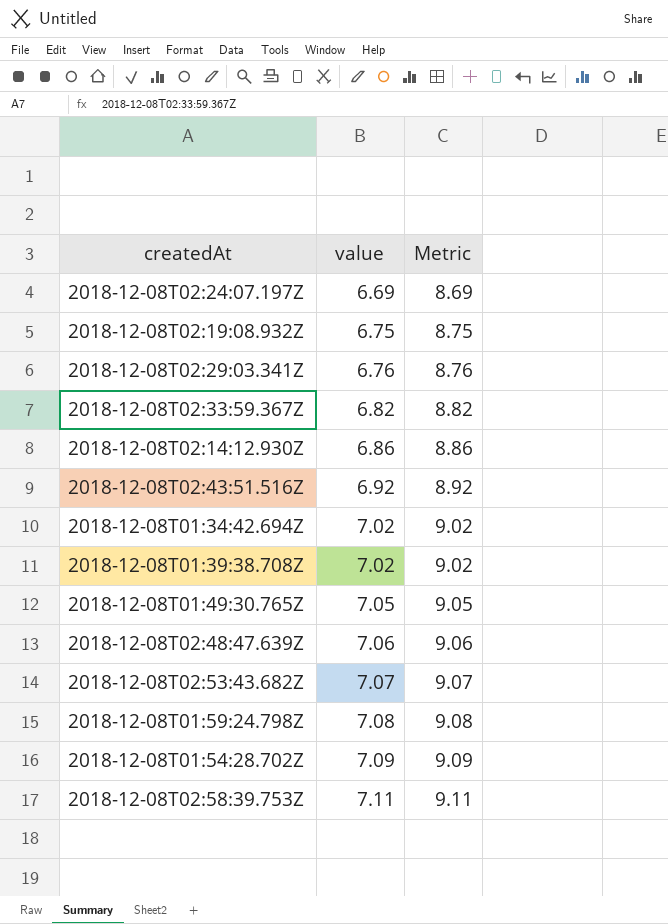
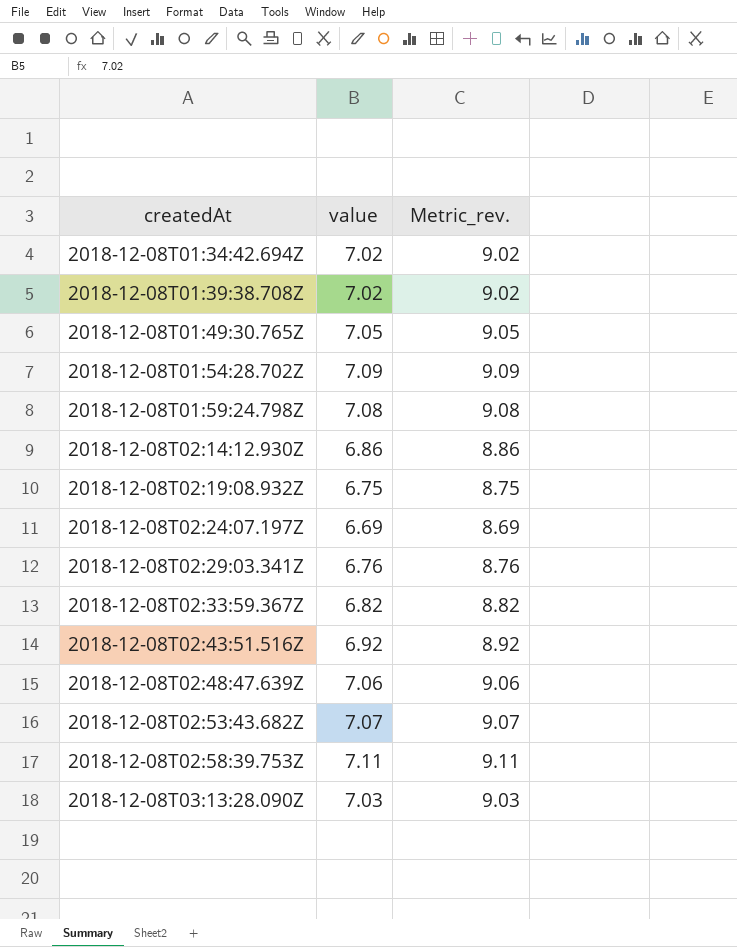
row order: value ascending -> createdAt ascending
column name: Metric -> Metric_rev.
row 2018-12-08T03:13:28.090Z: none -> 7.03 | 9.03

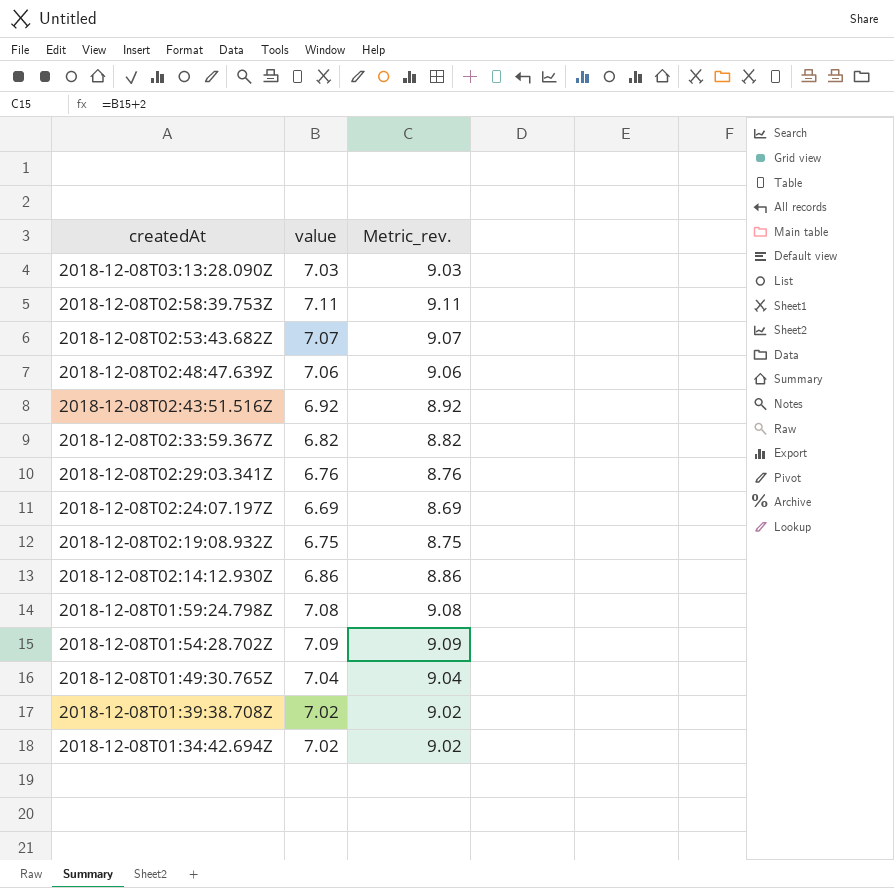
row order: createdAt ascending -> createdAt descending
2018-12-08T01:49:30.765Z | value: 7.05 -> 7.04
2018-12-08T01:49:30.765Z | Metric_rev.: 9.05 -> 9.04

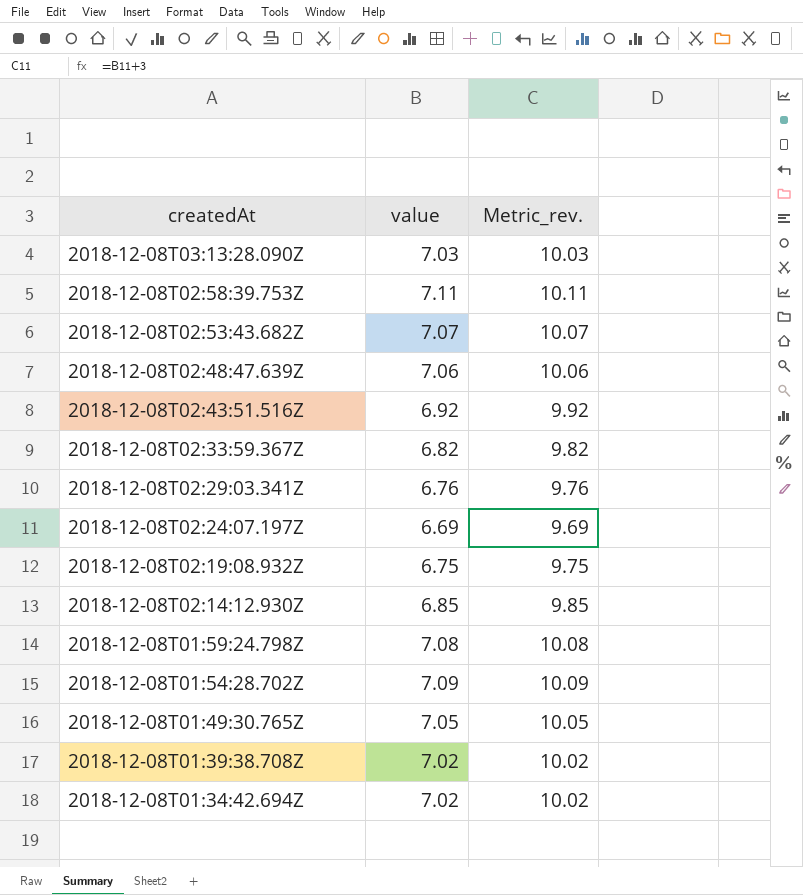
column Metric_rev. | formula: [value] + 2 -> [value] + 3
2018-12-08T02:14:12.930Z | value: 6.86 -> 6.85
2018-12-08T01:49:30.765Z | value: 7.04 -> 7.05

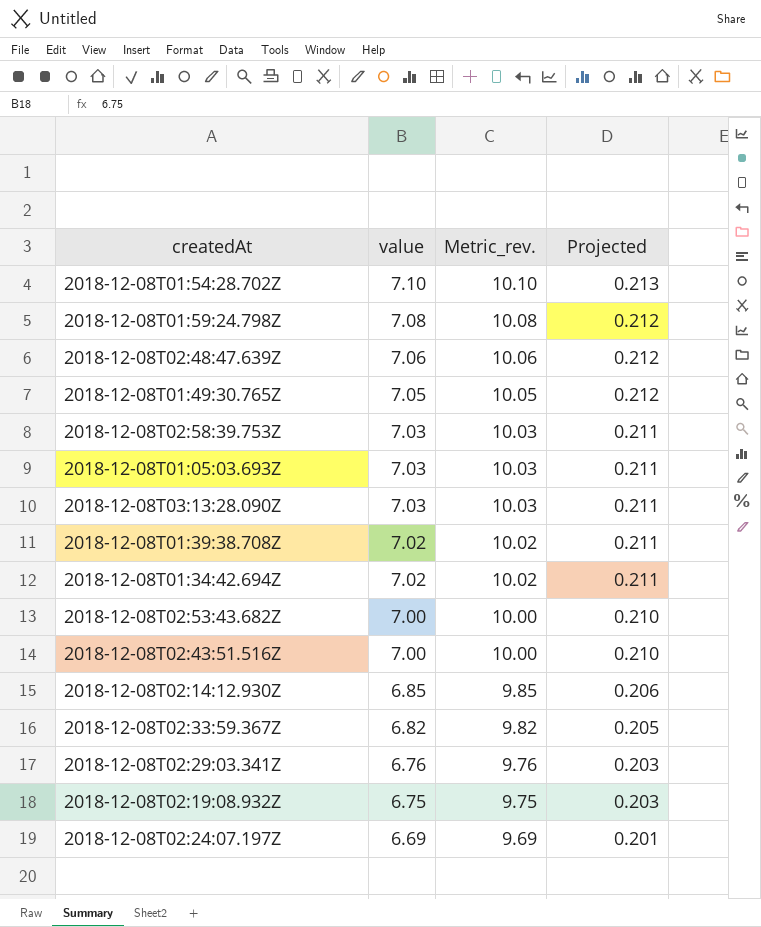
row order: createdAt descending -> value descending
column Projected | formula: none -> [value] * 0.03
2018-12-08T01:54:28.702Z | value: 7.09 -> 7.10
2018-12-08T01:54:28.702Z | Metric_rev.: 10.09 -> 10.10
2018-12-08T02:58:39.753Z | value: 7.11 -> 7.03
2018-12-08T02:58:39.753Z | Metric_rev.: 10.11 -> 10.03
row 2018-12-08T01:05:03.693Z: none -> 7.03 | 10.03 | 0.211
2018-12-08T02:53:43.682Z | value: 7.07 -> 7.00
2018-12-08T02:53:43.682Z | Metric_rev.: 10.07 -> 10.00
2018-12-08T02:43:51.516Z | value: 6.92 -> 7.00
2018-12-08T02:43:51.516Z | Metric_rev.: 9.92 -> 10.00

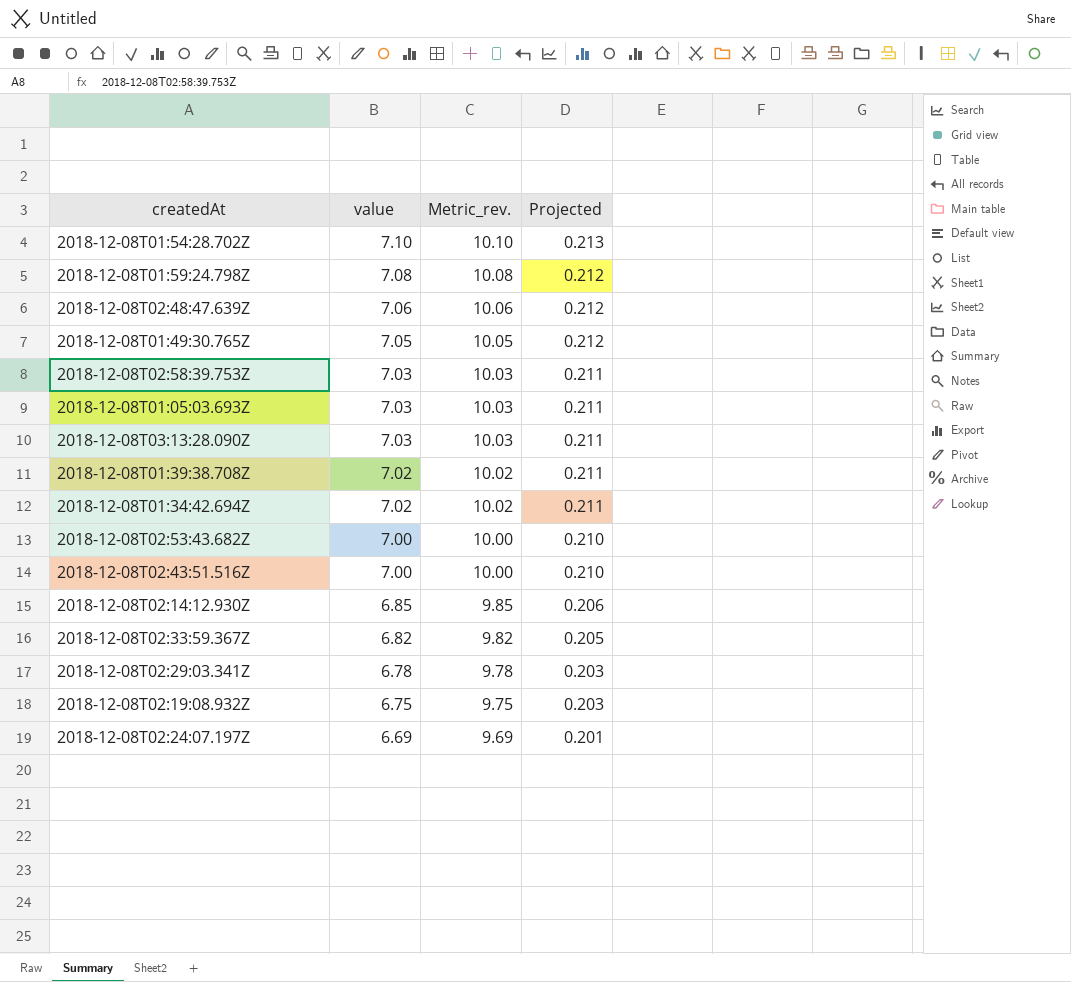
2018-12-08T02:29:03.341Z | value: 6.76 -> 6.78
2018-12-08T02:29:03.341Z | Metric_rev.: 9.76 -> 9.78

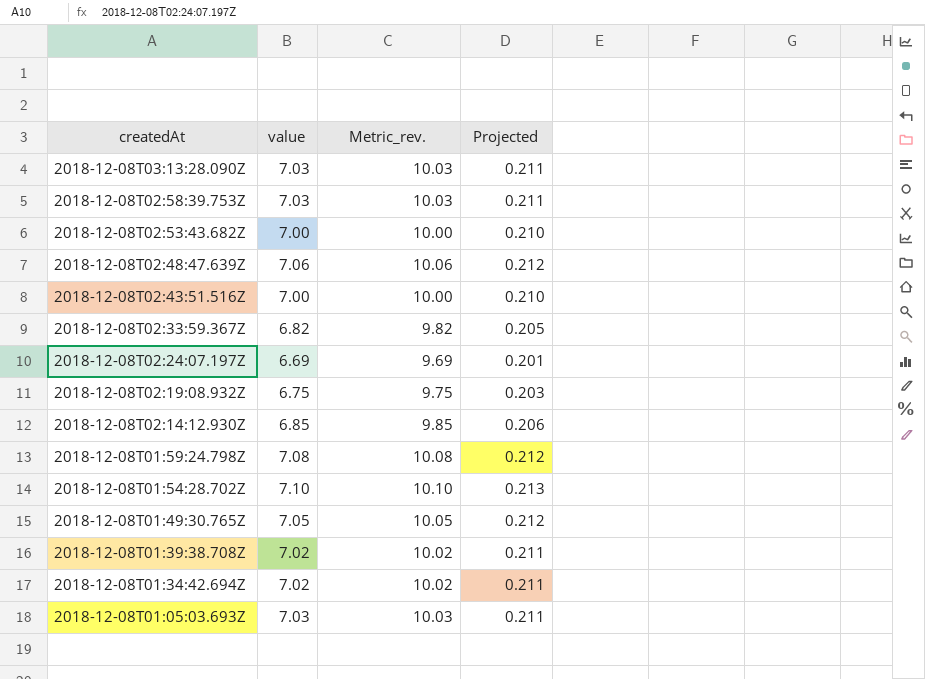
row order: value descending -> createdAt descending
row 2018-12-08T02:29:03.341Z: 6.78 | 9.78 | 0.203 -> none

